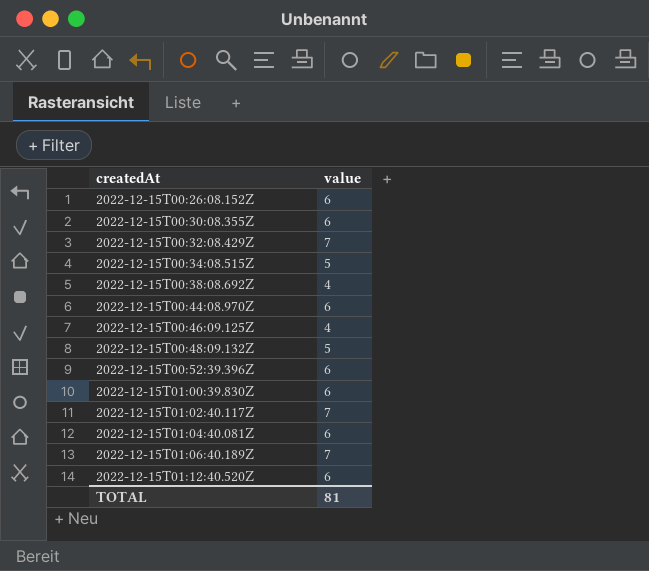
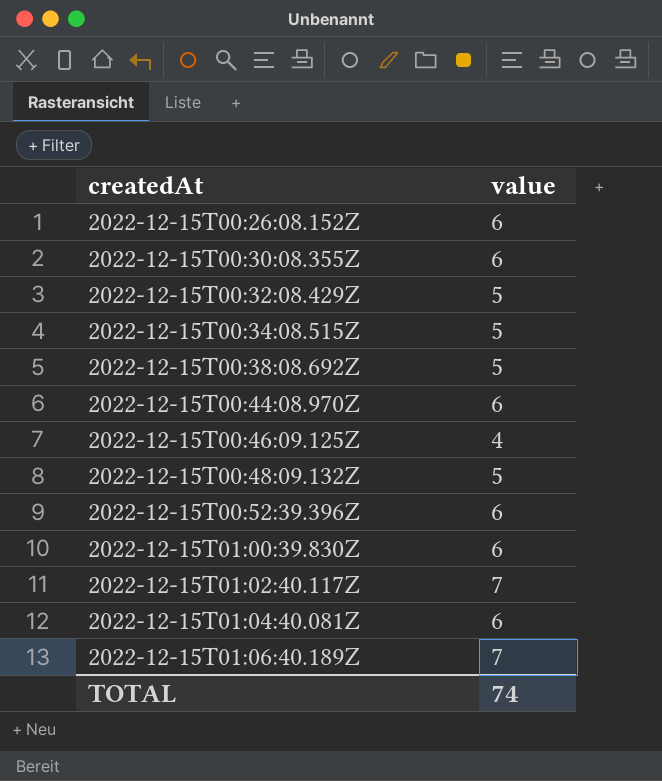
row 2022-12-15T01:12:40.520Z: 6 -> none
2022-12-15T00:32:08.429Z | value: 7 -> 5
2022-12-15T00:38:08.692Z | value: 4 -> 5
TOTAL | value: 81 -> 74

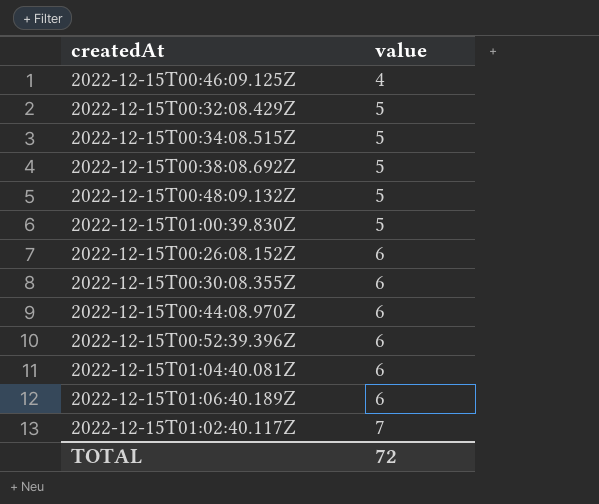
row order: createdAt ascending -> value ascending
2022-12-15T01:00:39.830Z | value: 6 -> 5
2022-12-15T01:06:40.189Z | value: 7 -> 6
TOTAL | value: 74 -> 72

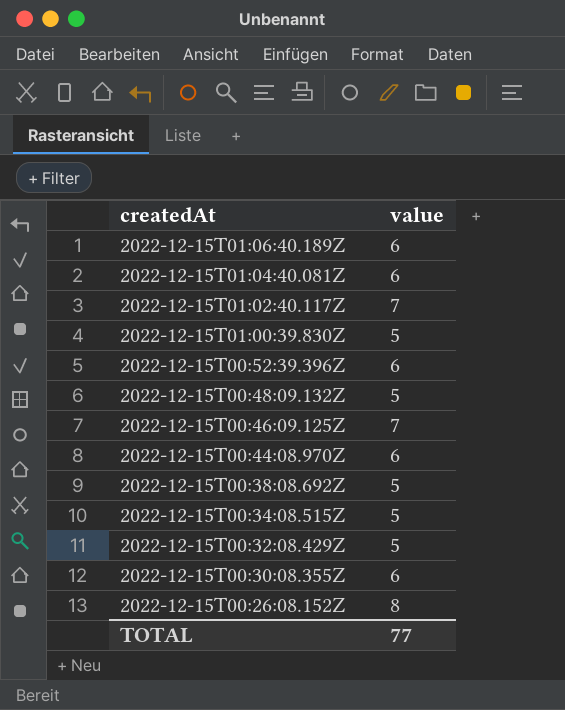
row order: value ascending -> createdAt descending
2022-12-15T00:46:09.125Z | value: 4 -> 7
2022-12-15T00:26:08.152Z | value: 6 -> 8
TOTAL | value: 72 -> 77

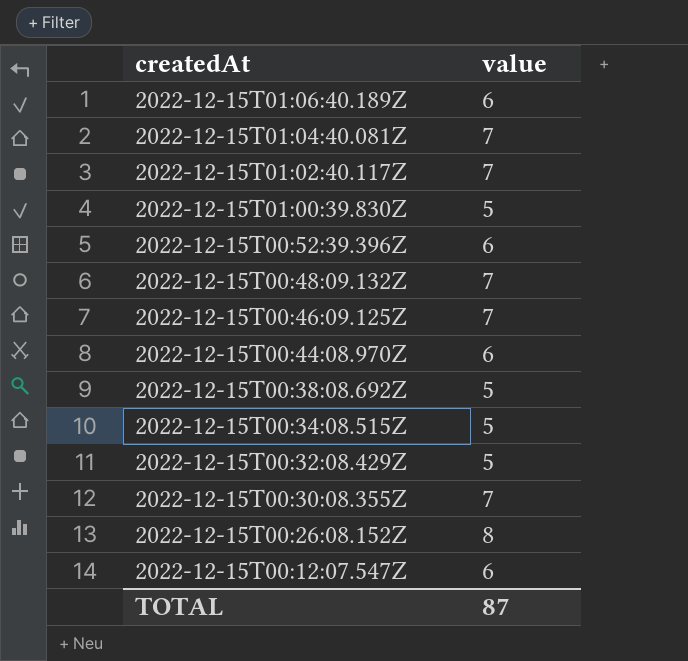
2022-12-15T01:04:40.081Z | value: 6 -> 7
2022-12-15T00:48:09.132Z | value: 5 -> 7
2022-12-15T00:30:08.355Z | value: 6 -> 7
row 2022-12-15T00:12:07.547Z: none -> 6
TOTAL | value: 77 -> 87

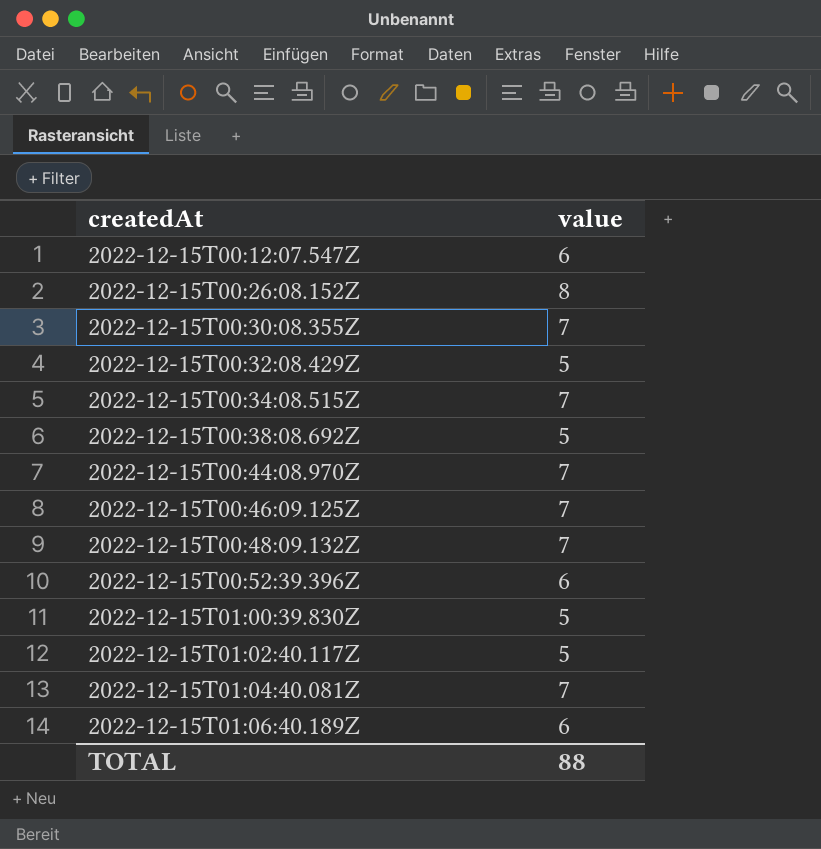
row order: createdAt descending -> createdAt ascending
2022-12-15T00:34:08.515Z | value: 5 -> 7
2022-12-15T00:44:08.970Z | value: 6 -> 7
2022-12-15T01:02:40.117Z | value: 7 -> 5
TOTAL | value: 87 -> 88

